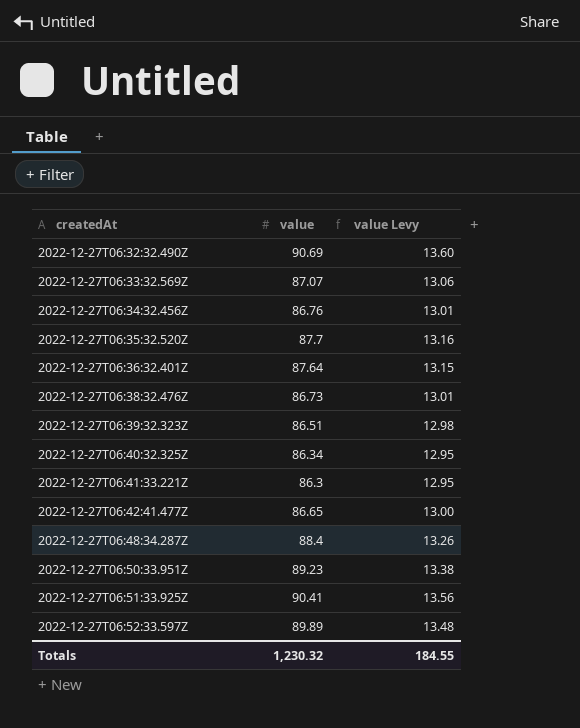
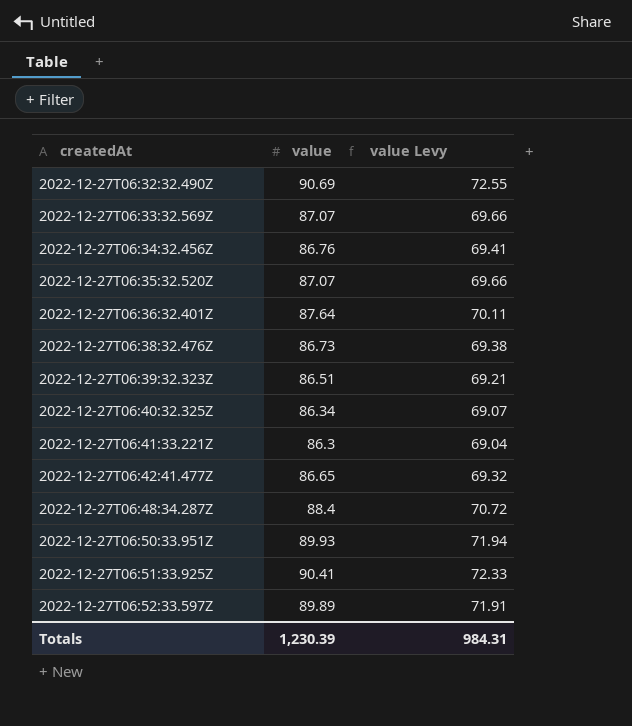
column value Levy | formula: [value] * 0.15 -> [value] * 0.8
2022-12-27T06:35:32.520Z | value: 87.7 -> 87.07
2022-12-27T06:50:33.951Z | value: 89.23 -> 89.93
Totals | value: 1,230.32 -> 1,230.39
Totals | value Levy: 184.55 -> 984.31

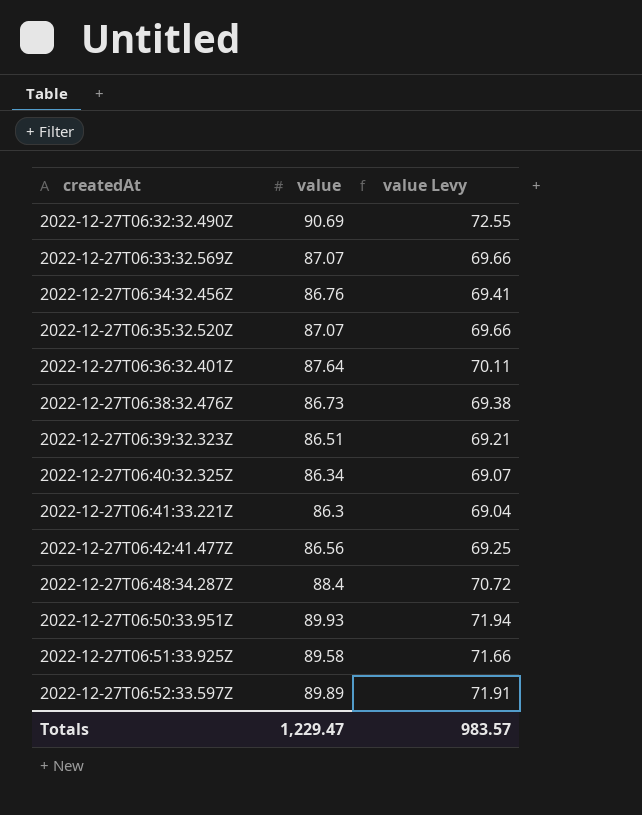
2022-12-27T06:42:41.477Z | value: 86.65 -> 86.56
2022-12-27T06:42:41.477Z | value Levy: 69.32 -> 69.25
2022-12-27T06:51:33.925Z | value: 90.41 -> 89.58
2022-12-27T06:51:33.925Z | value Levy: 72.33 -> 71.66
Totals | value: 1,230.39 -> 1,229.47
Totals | value Levy: 984.31 -> 983.57

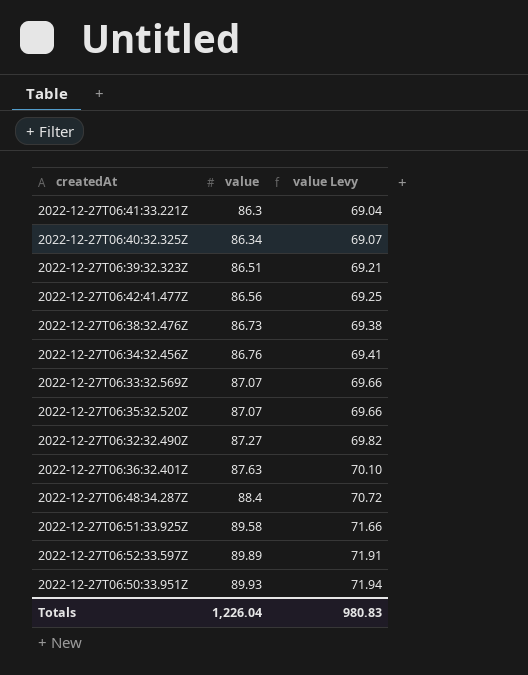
row order: createdAt ascending -> value ascending
2022-12-27T06:32:32.490Z | value: 90.69 -> 87.27
2022-12-27T06:32:32.490Z | value Levy: 72.55 -> 69.82
2022-12-27T06:36:32.401Z | value: 87.64 -> 87.63
2022-12-27T06:36:32.401Z | value Levy: 70.11 -> 70.10
Totals | value: 1,229.47 -> 1,226.04
Totals | value Levy: 983.57 -> 980.83

